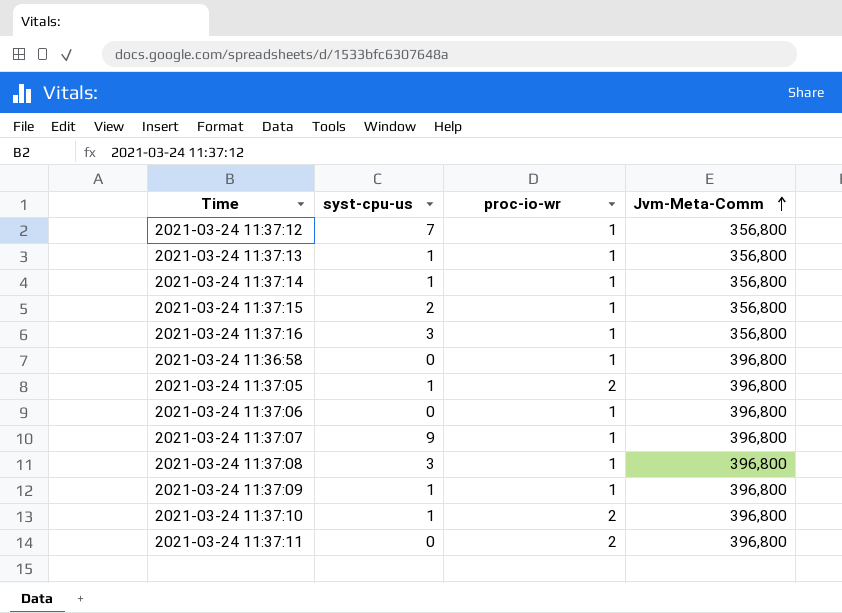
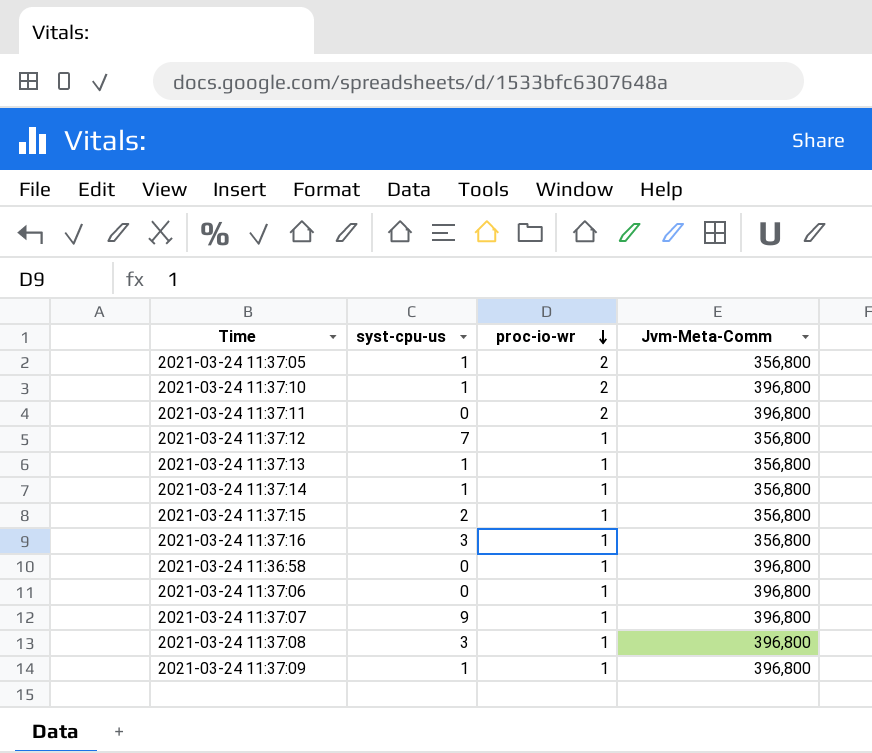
row order: Jvm-Meta-Comm ascending -> proc-io-wr descending
2021-03-24 11:37:05 | Jvm-Meta-Comm: 396,800 -> 356,800

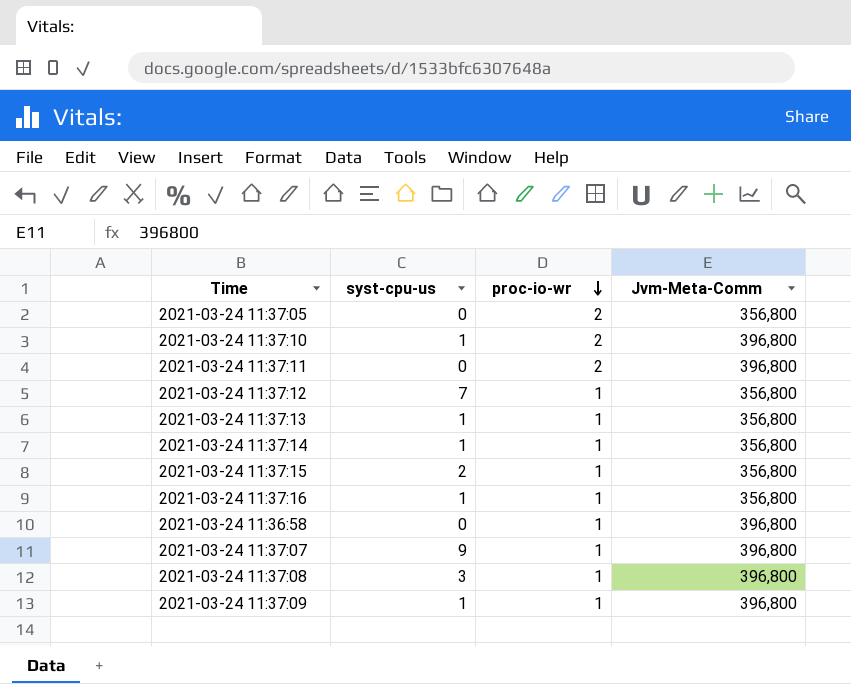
row 2021-03-24 11:37:06: 0 | 1 | 396,800 -> none
2021-03-24 11:37:05 | syst-cpu-us: 1 -> 0
2021-03-24 11:37:16 | syst-cpu-us: 3 -> 1

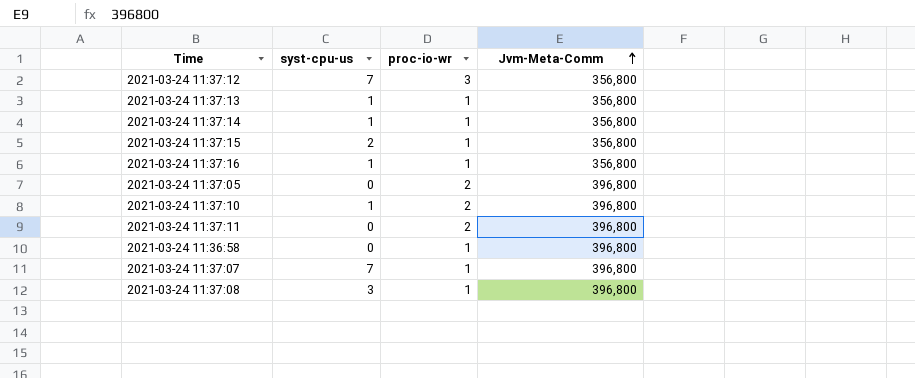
row order: proc-io-wr descending -> Jvm-Meta-Comm ascending
row 2021-03-24 11:37:09: 1 | 1 | 396,800 -> none
2021-03-24 11:37:12 | proc-io-wr: 1 -> 3
2021-03-24 11:37:05 | Jvm-Meta-Comm: 356,800 -> 396,800
2021-03-24 11:37:07 | syst-cpu-us: 9 -> 7

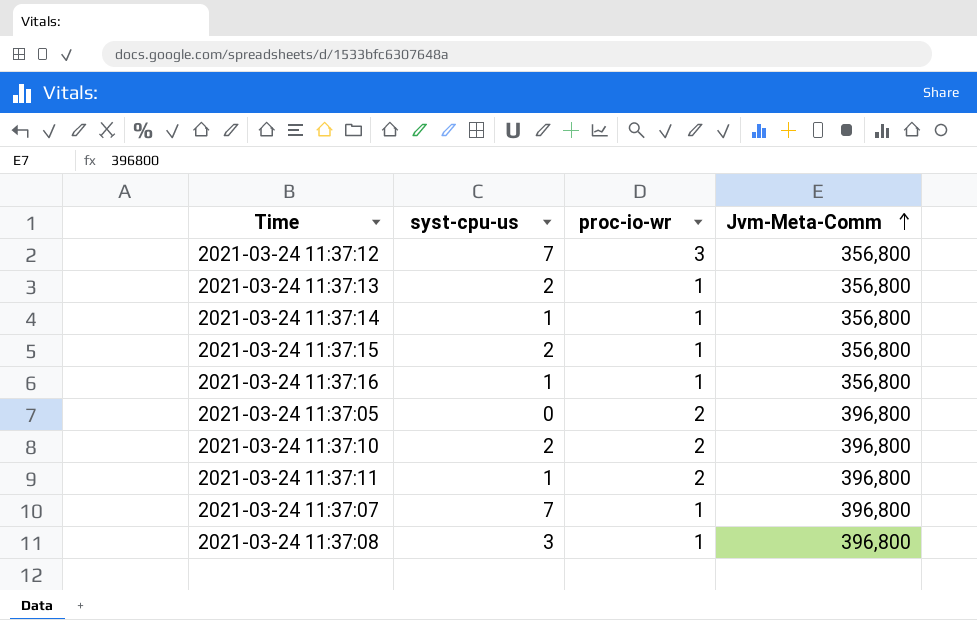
row 2021-03-24 11:36:58: 0 | 1 | 396,800 -> none
2021-03-24 11:37:13 | syst-cpu-us: 1 -> 2
2021-03-24 11:37:10 | syst-cpu-us: 1 -> 2
2021-03-24 11:37:11 | syst-cpu-us: 0 -> 1

